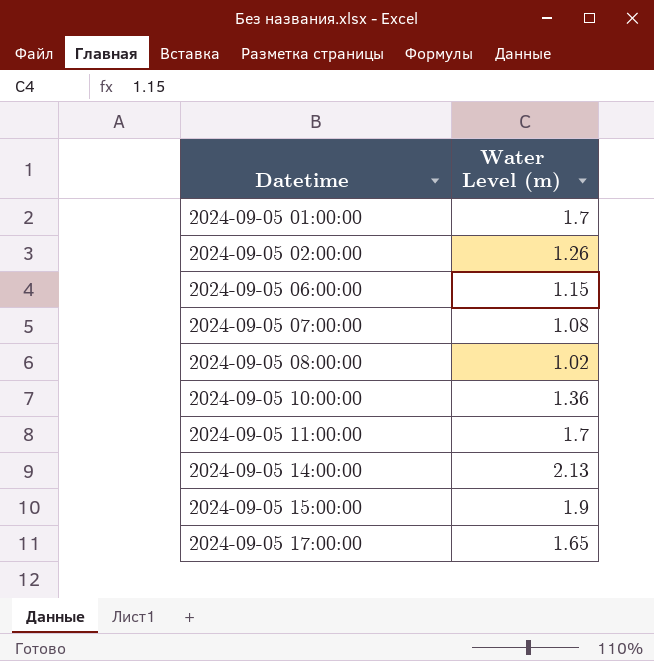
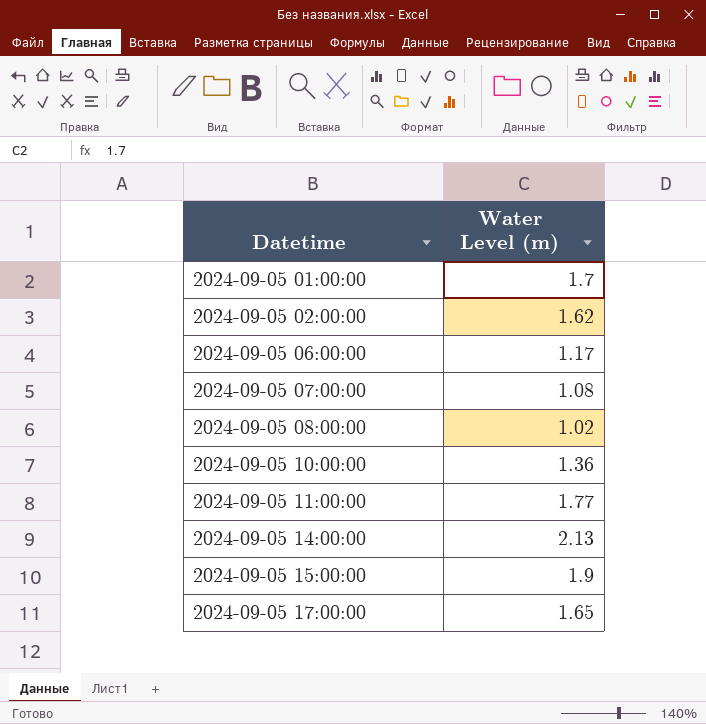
2024-09-05 02:00:00 | Water Level (m): 1.26 -> 1.62
2024-09-05 06:00:00 | Water Level (m): 1.15 -> 1.17
2024-09-05 11:00:00 | Water Level (m): 1.7 -> 1.77

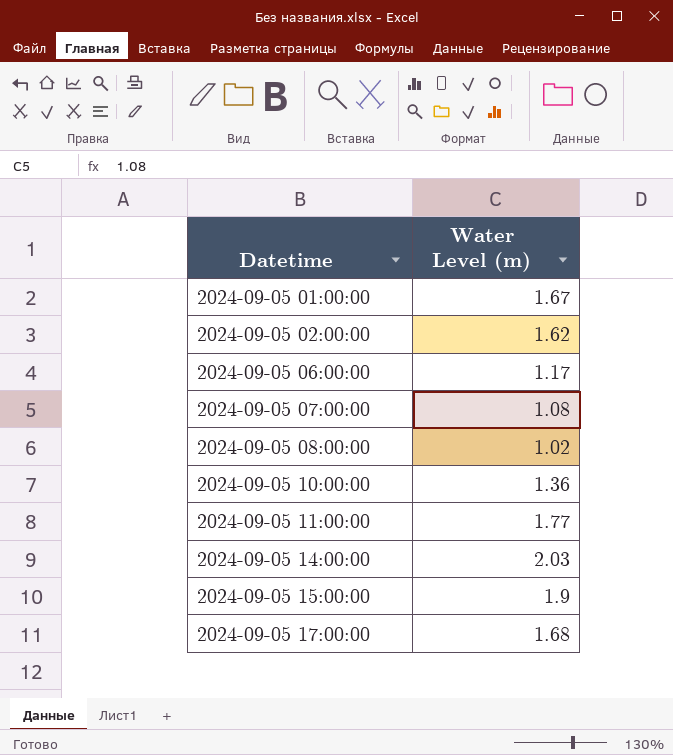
2024-09-05 01:00:00 | Water Level (m): 1.7 -> 1.67
2024-09-05 14:00:00 | Water Level (m): 2.13 -> 2.03
2024-09-05 17:00:00 | Water Level (m): 1.65 -> 1.68

